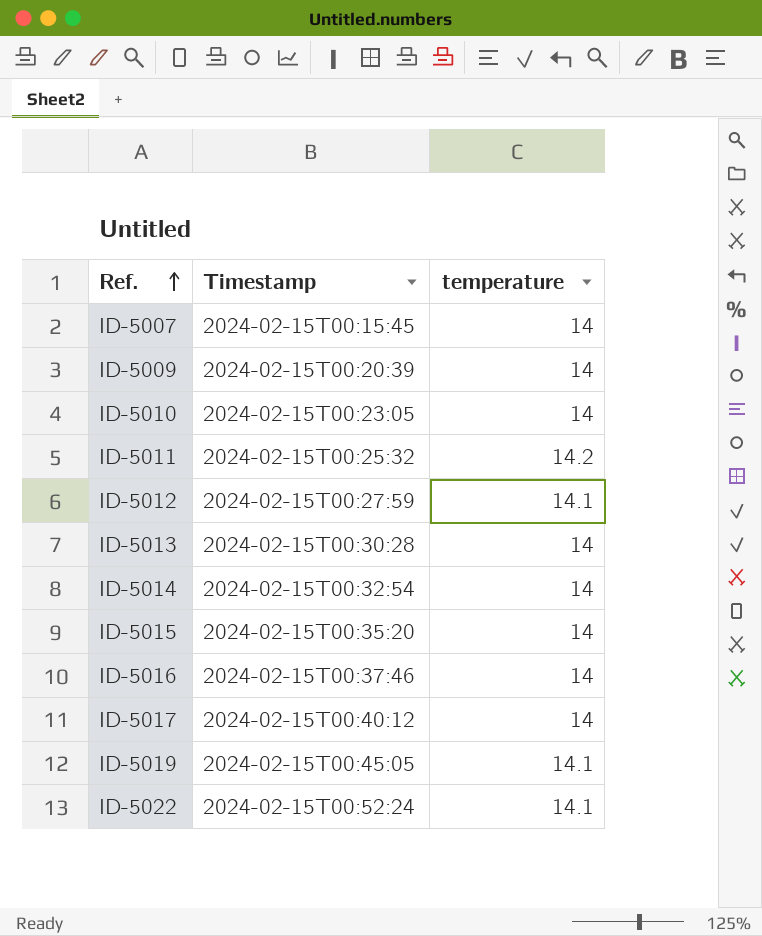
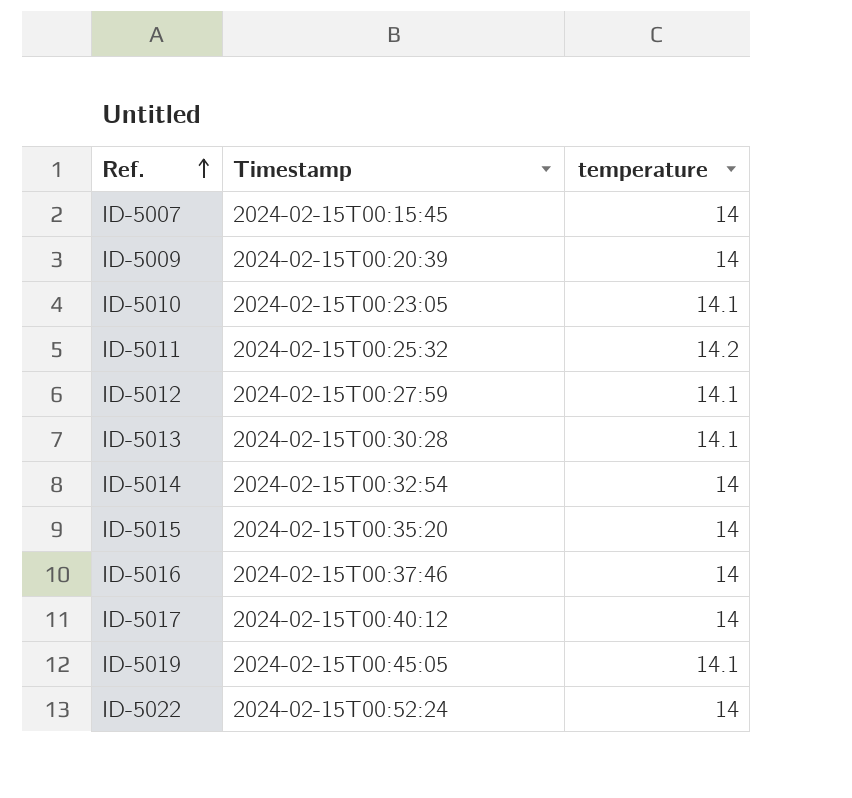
ID-5010 | temperature: 14 -> 14.1
ID-5013 | temperature: 14 -> 14.1
ID-5022 | temperature: 14.1 -> 14

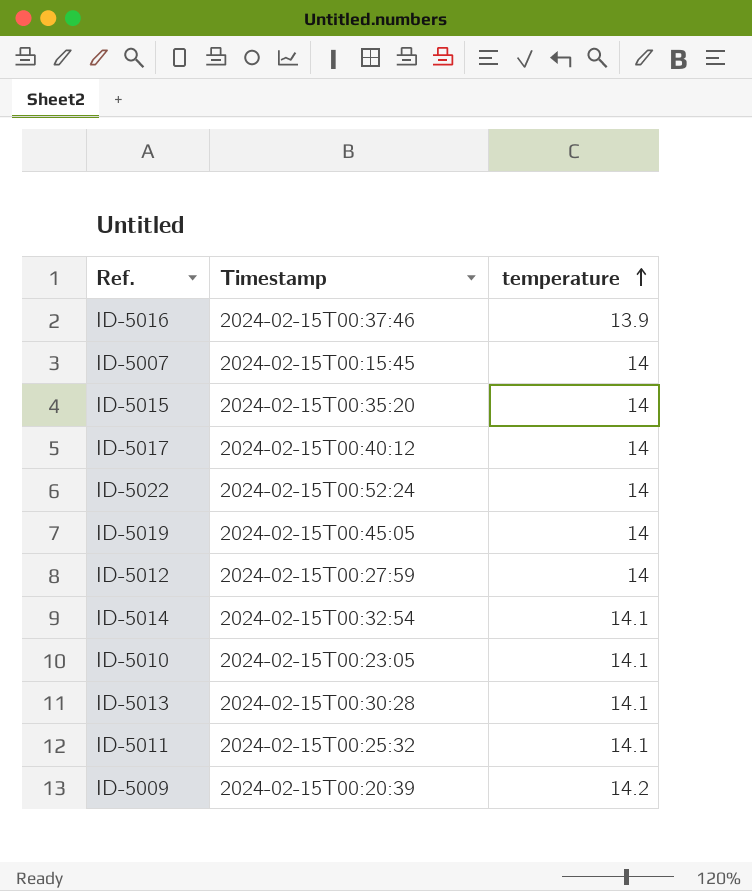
row order: Ref. ascending -> temperature ascending
ID-5016 | temperature: 14 -> 13.9
ID-5019 | temperature: 14.1 -> 14
ID-5012 | temperature: 14.1 -> 14
ID-5014 | temperature: 14 -> 14.1
ID-5011 | temperature: 14.2 -> 14.1
ID-5009 | temperature: 14 -> 14.2

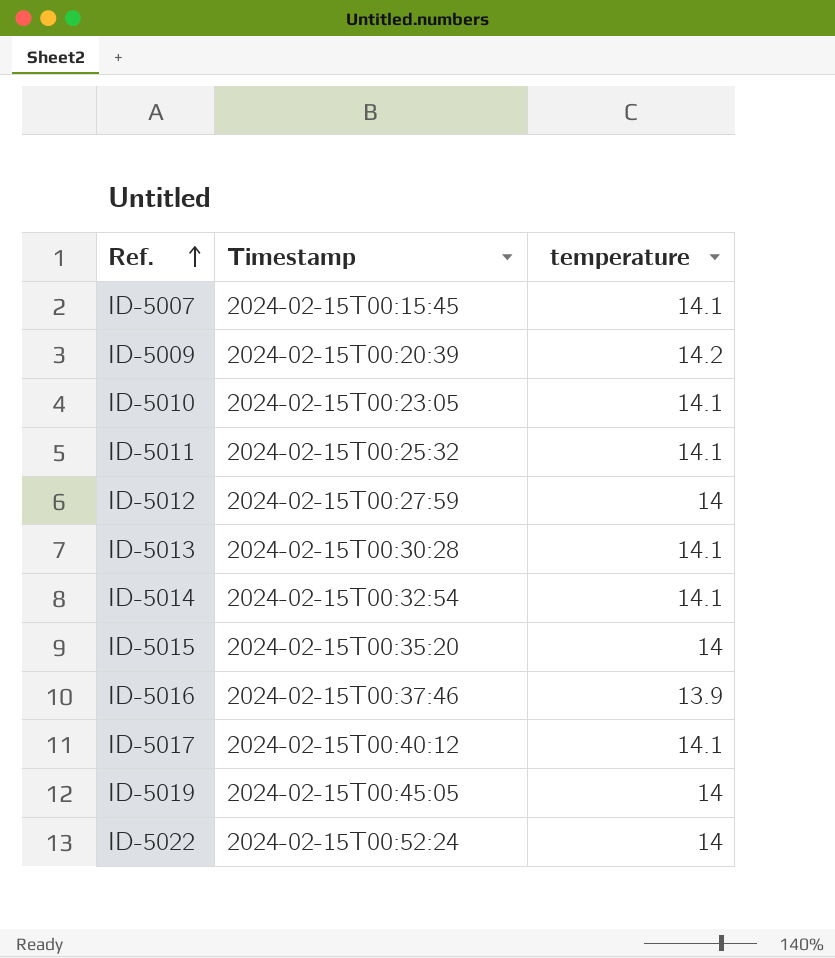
row order: temperature ascending -> Ref. ascending
ID-5007 | temperature: 14 -> 14.1
ID-5017 | temperature: 14 -> 14.1

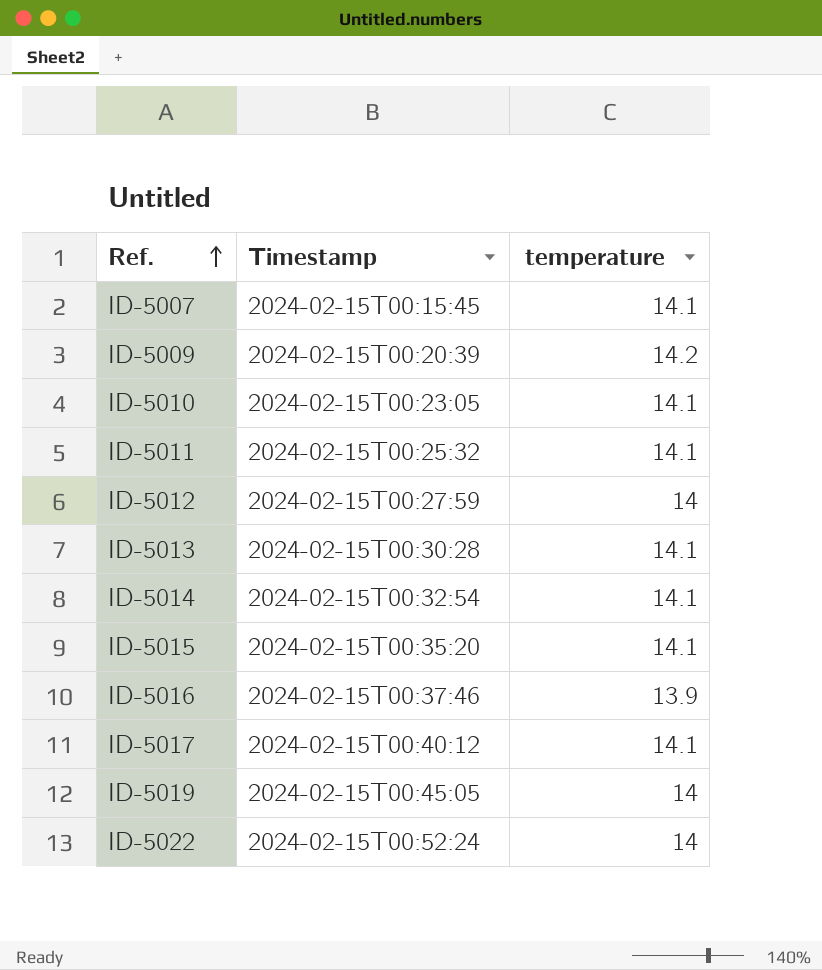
ID-5015 | temperature: 14 -> 14.1

